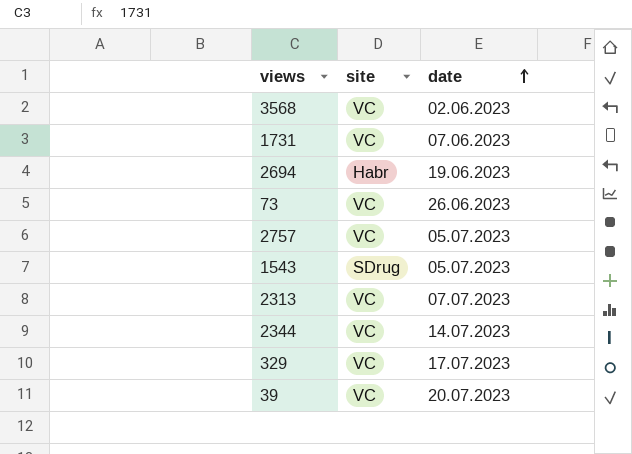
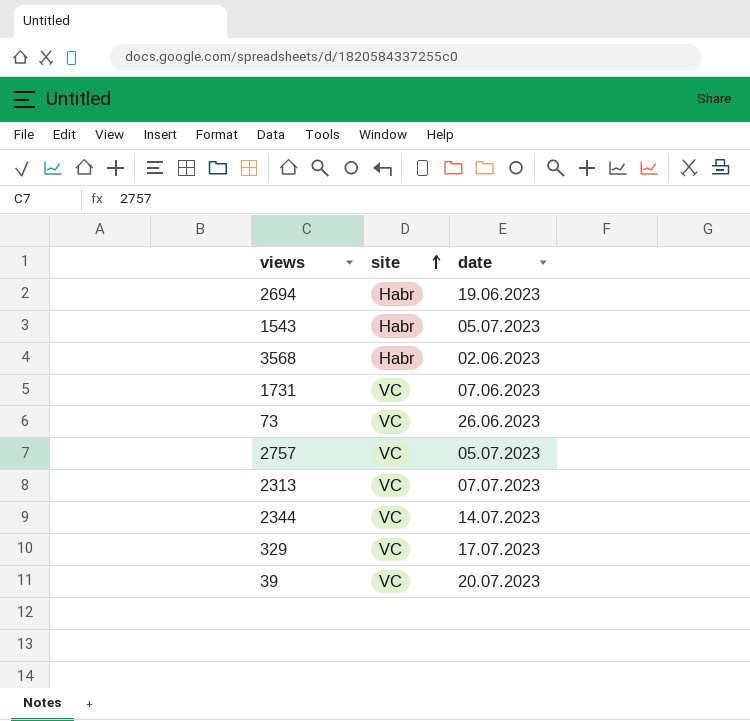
row order: date ascending -> site ascending
1543 | site: SDrug -> Habr
3568 | site: VC -> Habr

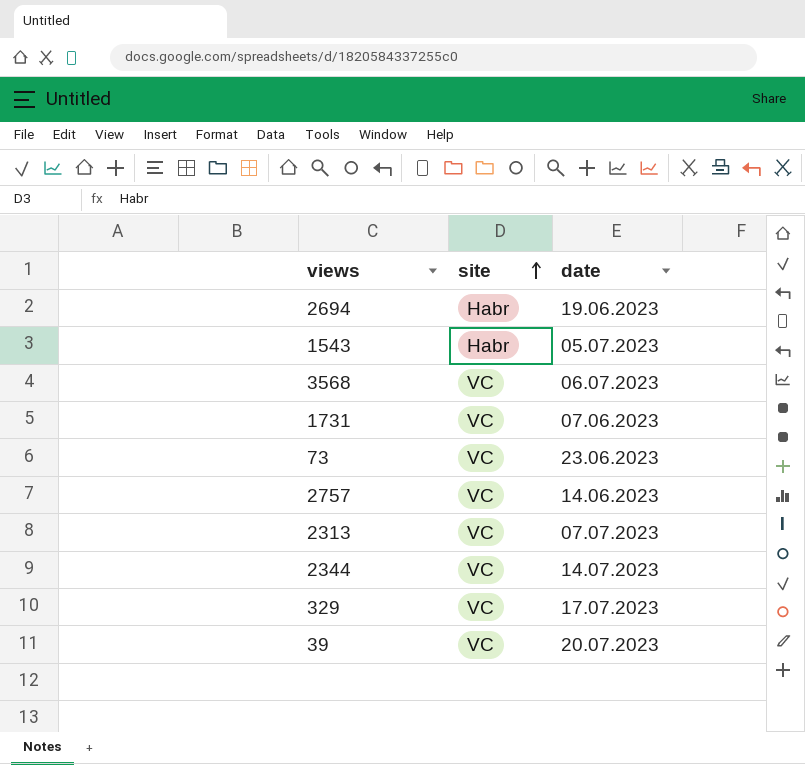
3568 | site: Habr -> VC
3568 | date: 02.06.2023 -> 06.07.2023
73 | date: 26.06.2023 -> 23.06.2023
2757 | date: 05.07.2023 -> 14.06.2023

